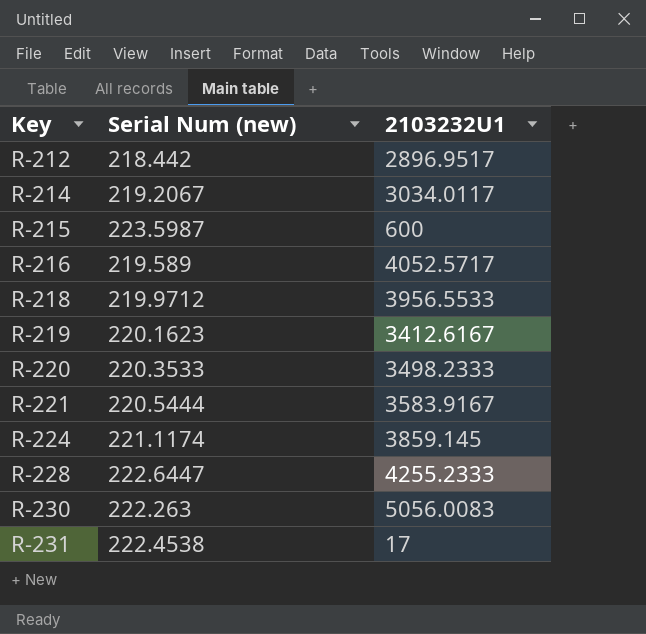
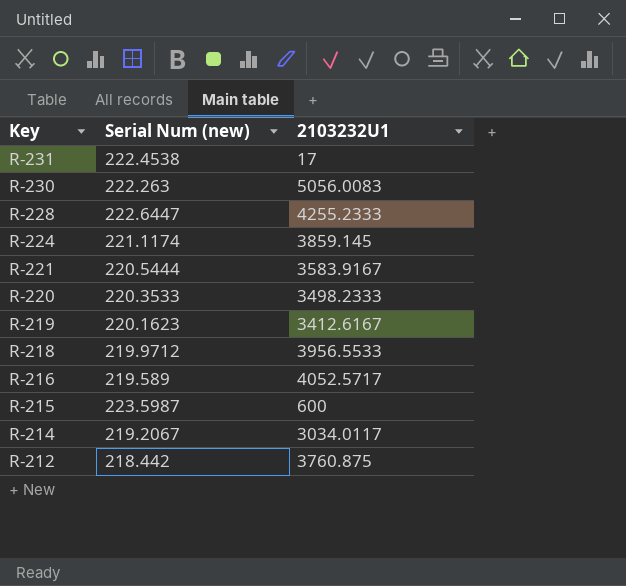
row order: Key ascending -> Key descending
R-212 | 2103232U1: 2896.9517 -> 3760.875

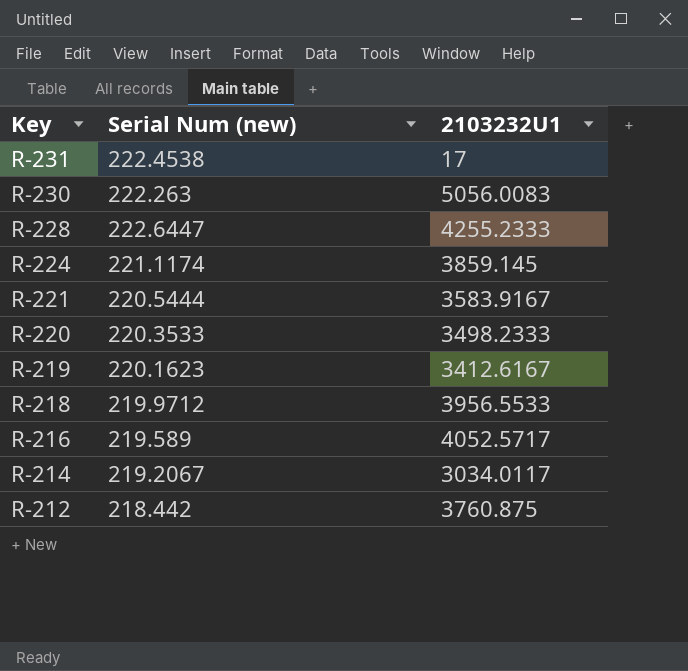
row R-215: 223.5987 | 600 -> none

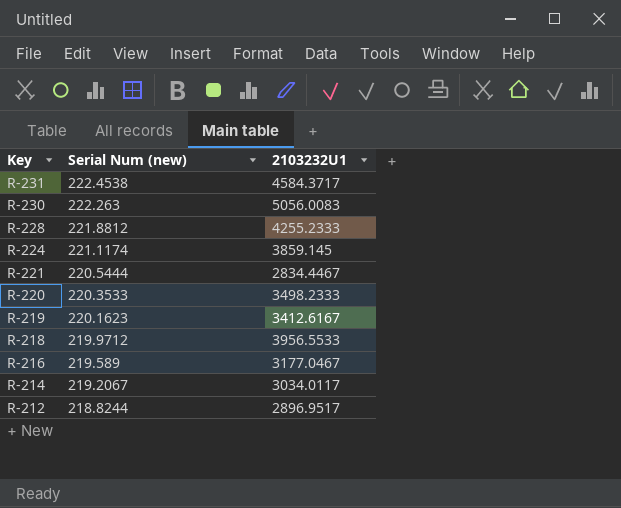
R-231 | 2103232U1: 17 -> 4584.3717
R-228 | Serial Num (new): 222.6447 -> 221.8812
R-221 | 2103232U1: 3583.9167 -> 2834.4467
R-216 | 2103232U1: 4052.5717 -> 3177.0467
R-212 | Serial Num (new): 218.442 -> 218.8244
R-212 | 2103232U1: 3760.875 -> 2896.9517

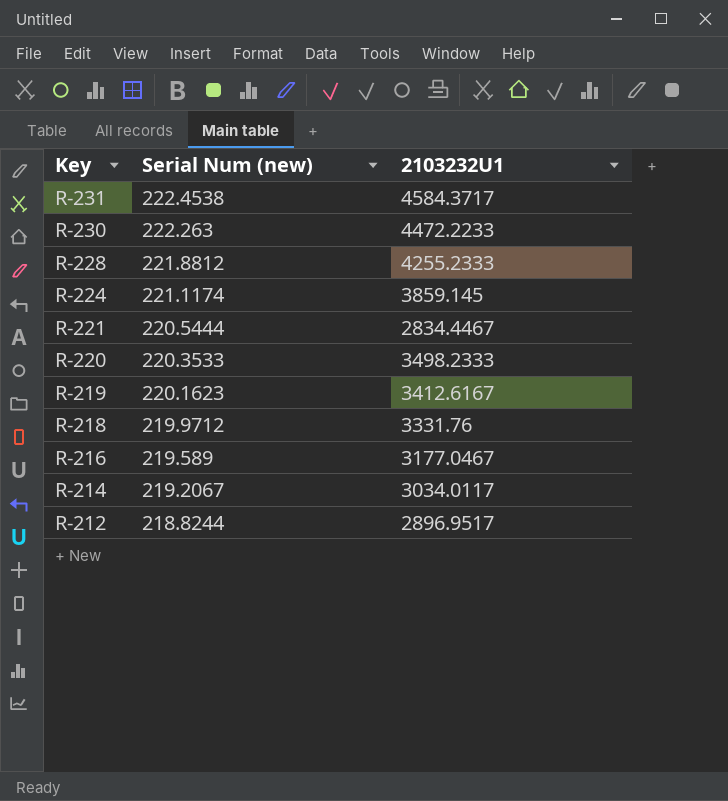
R-230 | 2103232U1: 5056.0083 -> 4472.2233
R-218 | 2103232U1: 3956.5533 -> 3331.76

